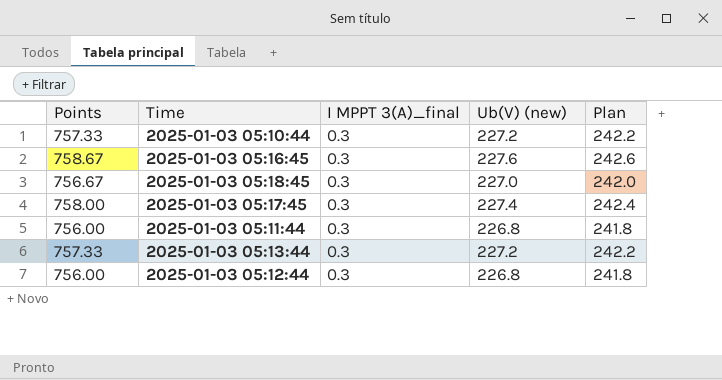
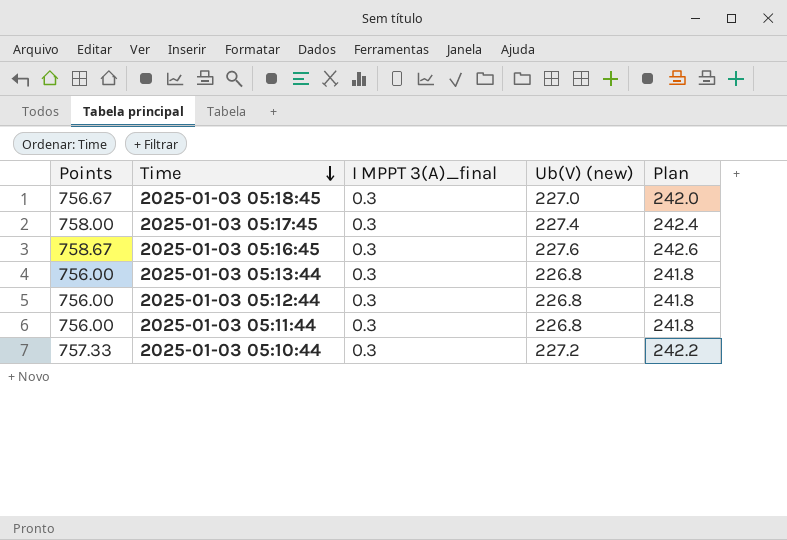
row order: none -> Time descending
2025-01-03 05:13:44 | Points: 757.33 -> 756.00
2025-01-03 05:13:44 | Ub(V) (new): 227.2 -> 226.8
2025-01-03 05:13:44 | Plan: 242.2 -> 241.8

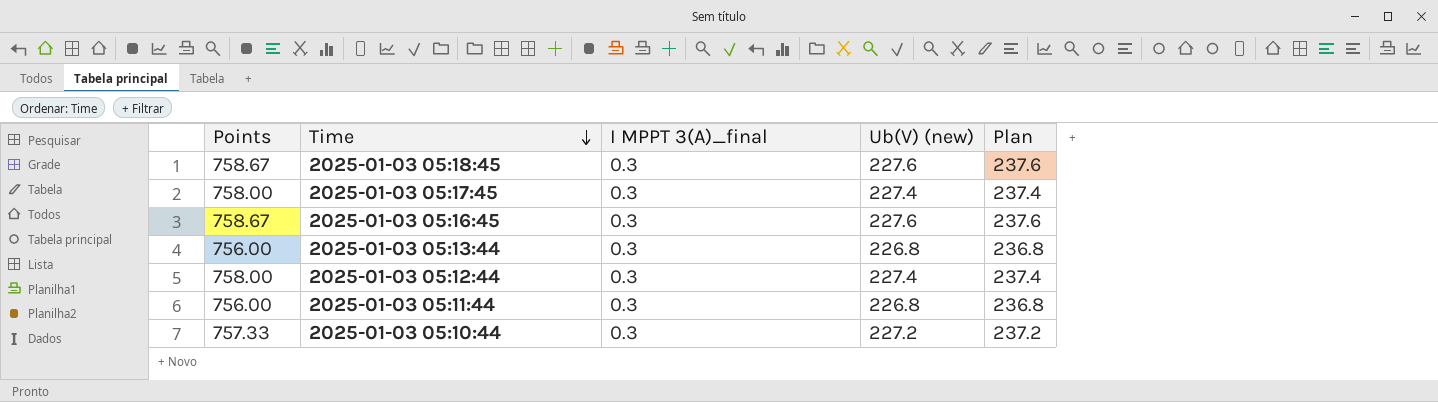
column Plan | formula: [Ub(V) (new)] + 15 -> [Ub(V) (new)] + 10
2025-01-03 05:18:45 | Points: 756.67 -> 758.67
2025-01-03 05:18:45 | Ub(V) (new): 227.0 -> 227.6
2025-01-03 05:12:44 | Points: 756.00 -> 758.00
2025-01-03 05:12:44 | Ub(V) (new): 226.8 -> 227.4

